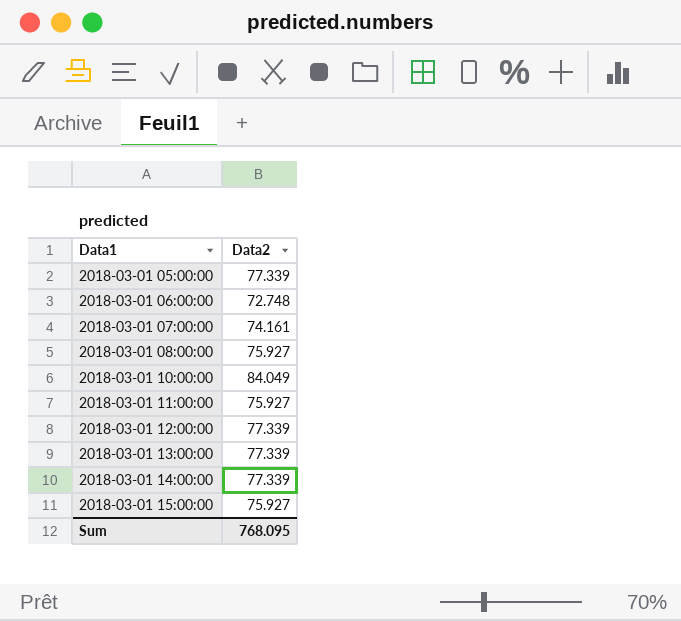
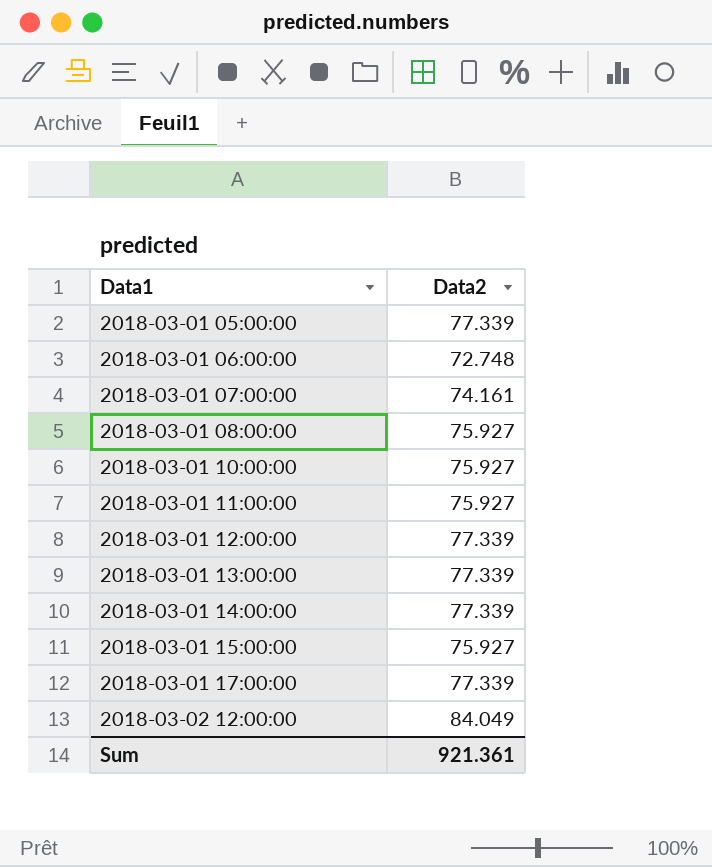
2018-03-01 10:00:00 | Data2: 84.049 -> 75.927
row 2018-03-01 17:00:00: none -> 77.339
row 2018-03-02 12:00:00: none -> 84.049
Sum | Data2: 768.095 -> 921.361

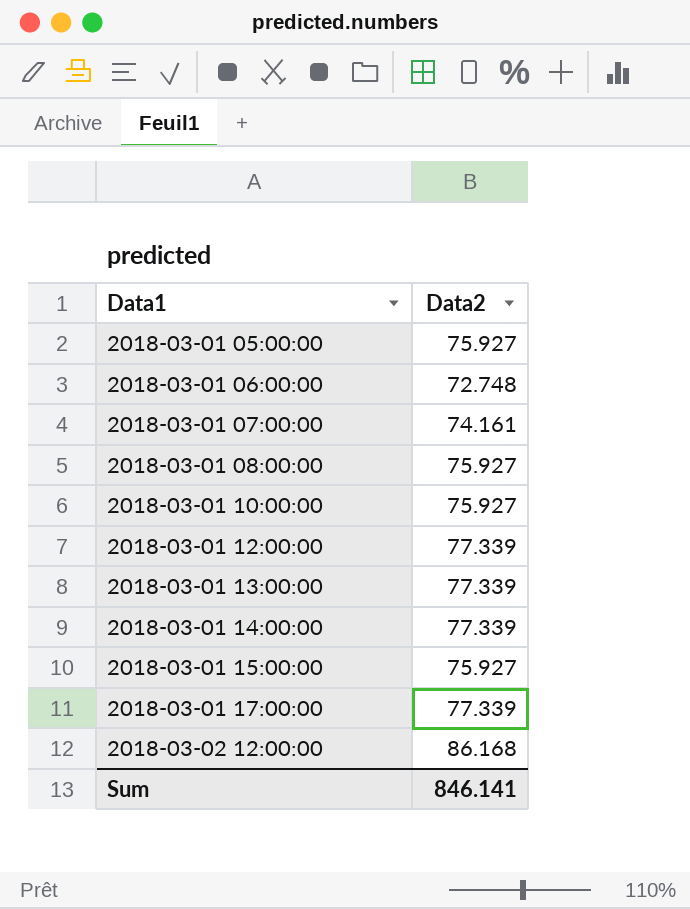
row 2018-03-01 11:00:00: 75.927 -> none
2018-03-01 05:00:00 | Data2: 77.339 -> 75.927
2018-03-02 12:00:00 | Data2: 84.049 -> 86.168
Sum | Data2: 921.361 -> 846.141

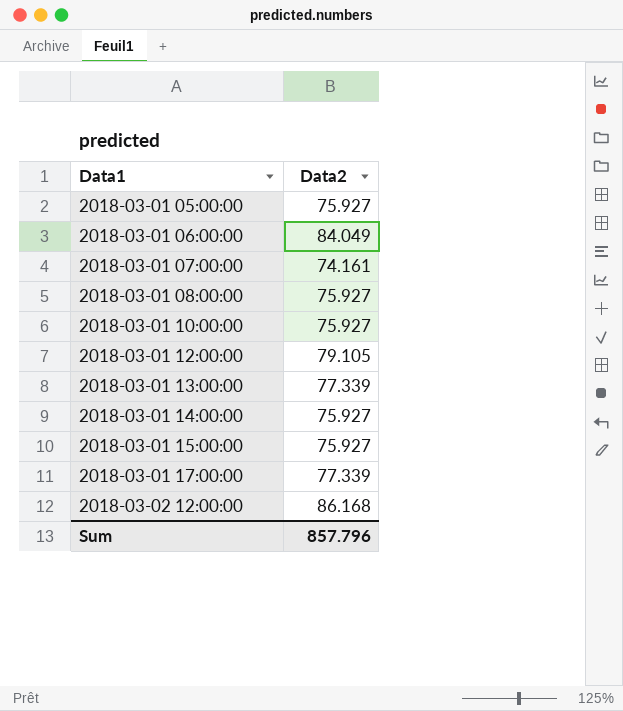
2018-03-01 06:00:00 | Data2: 72.748 -> 84.049
2018-03-01 12:00:00 | Data2: 77.339 -> 79.105
2018-03-01 14:00:00 | Data2: 77.339 -> 75.927
Sum | Data2: 846.141 -> 857.796

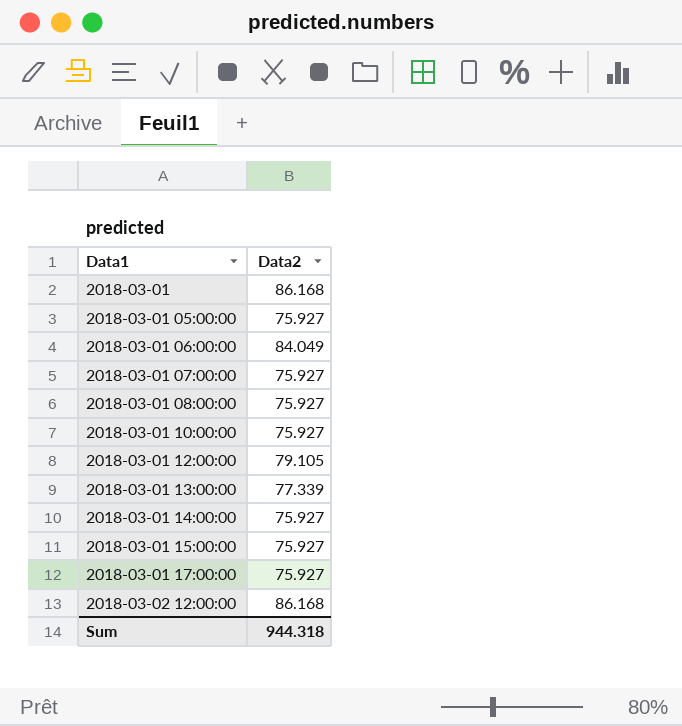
row 2018-03-01: none -> 86.168
2018-03-01 07:00:00 | Data2: 74.161 -> 75.927
2018-03-01 17:00:00 | Data2: 77.339 -> 75.927
Sum | Data2: 857.796 -> 944.318

